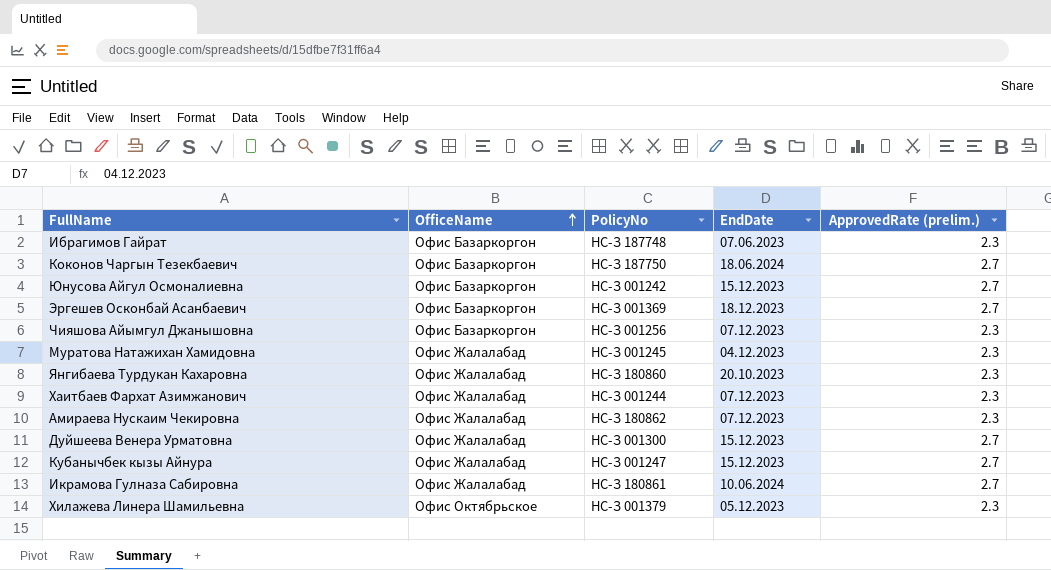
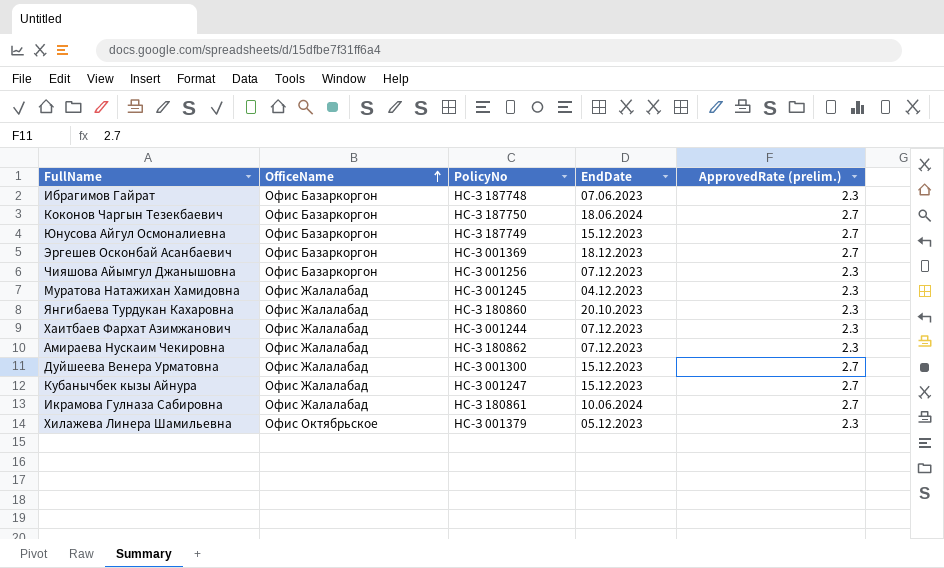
Юнусова Айгул Осмоналиевна | PolicyNo: НС-З 001242 -> НС-З 187749

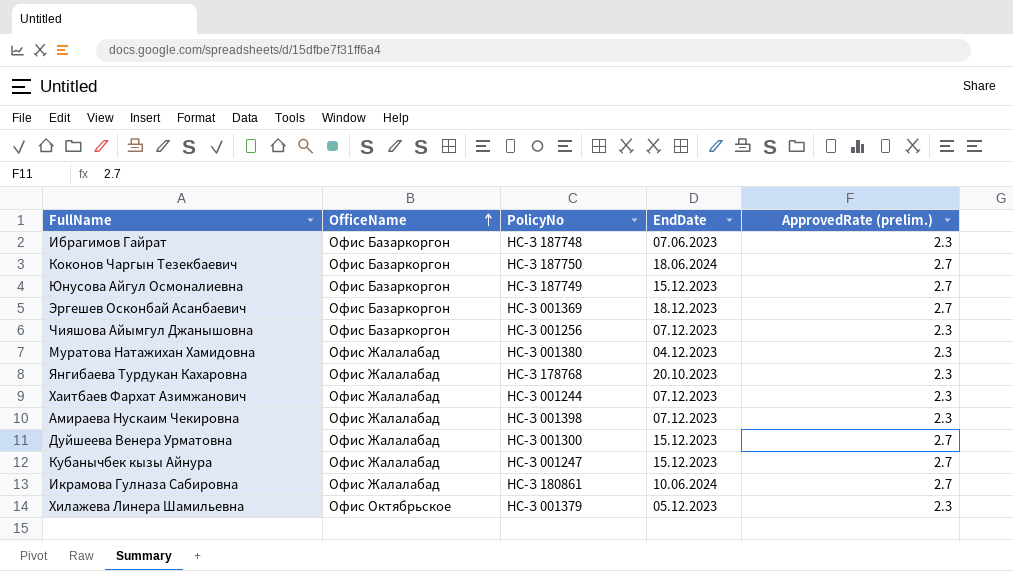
Муратова Натажихан Хамидовна | PolicyNo: НС-З 001245 -> НС-З 001380
Янгибаева Турдукан Кахаровна | PolicyNo: НС-З 180860 -> НС-З 178768
Амираева Нускаим Чекировна | PolicyNo: НС-З 180862 -> НС-З 001398

